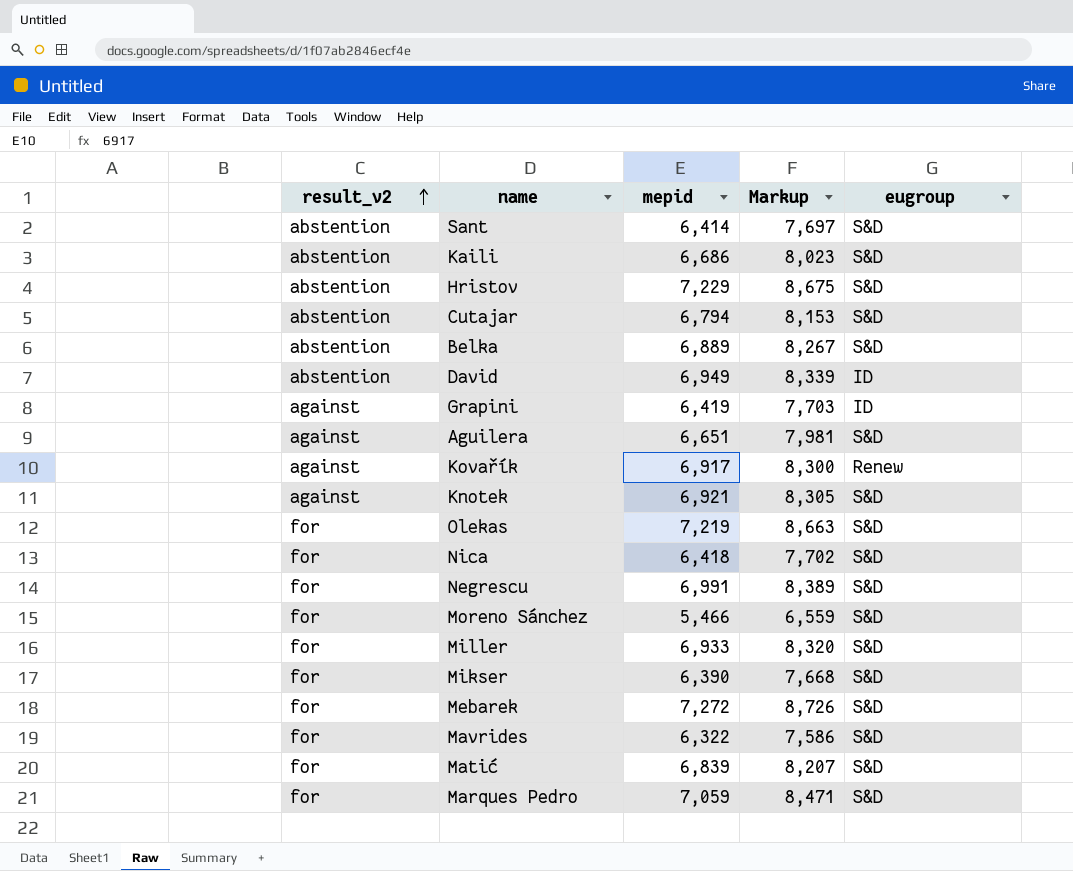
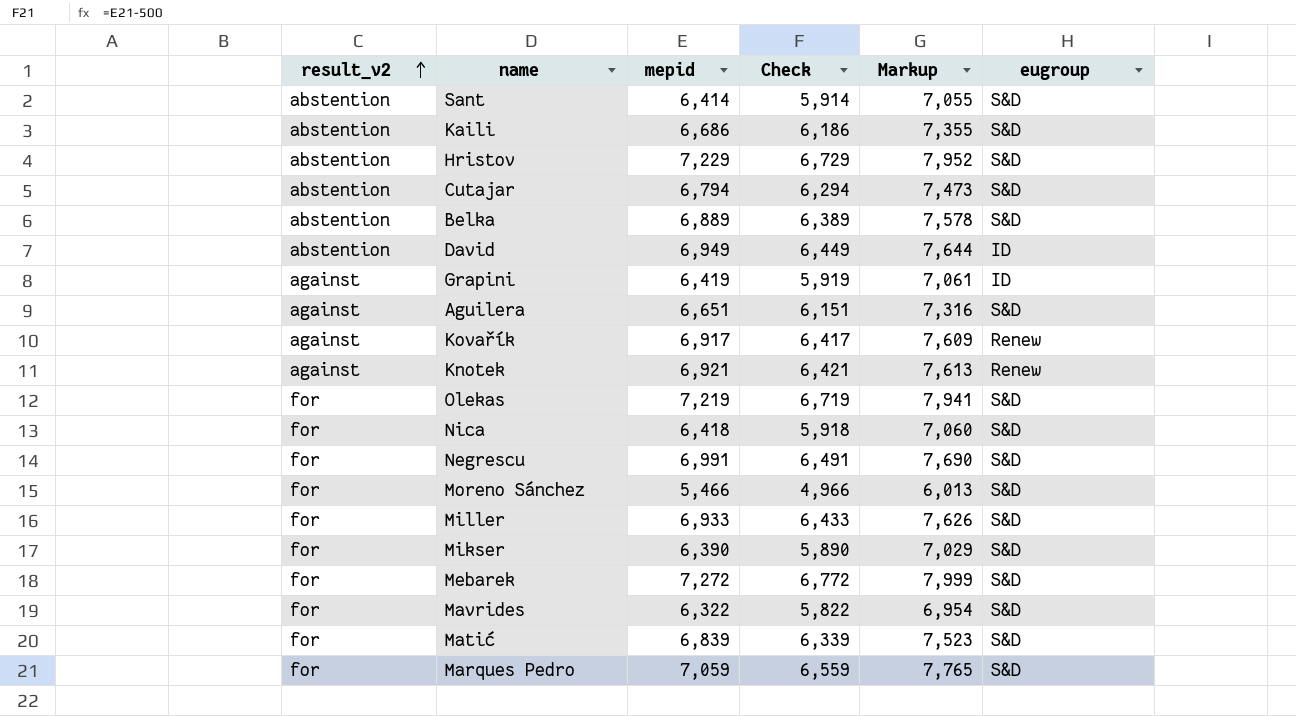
column Check | formula: none -> [mepid] - 500
column Markup | formula: [mepid] * 1.2 -> [mepid] * 1.1
Knotek | eugroup: S&D -> Renew

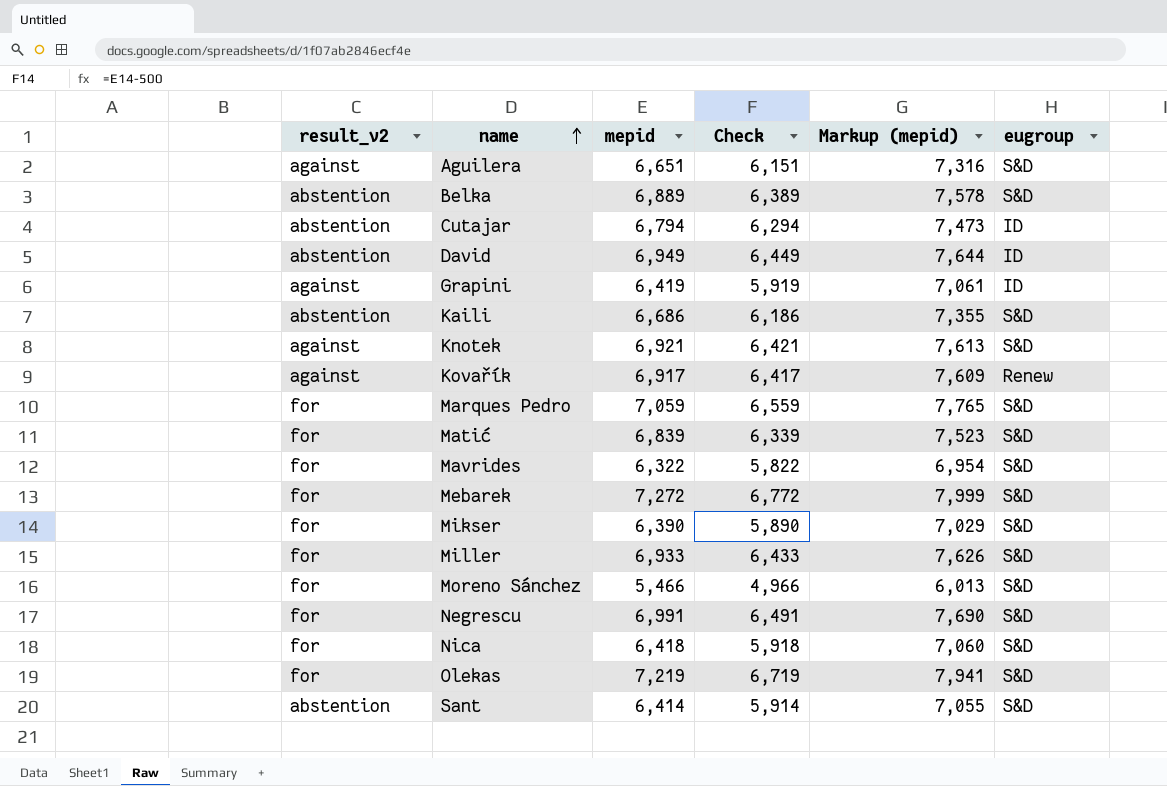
row order: result_v2 ascending -> name ascending
column name: Markup -> Markup (mepid)
row Hristov: abstention | 7,229 | 6,729 | 7,952 | S&D -> none
Cutajar | eugroup: S&D -> ID
Knotek | eugroup: Renew -> S&D

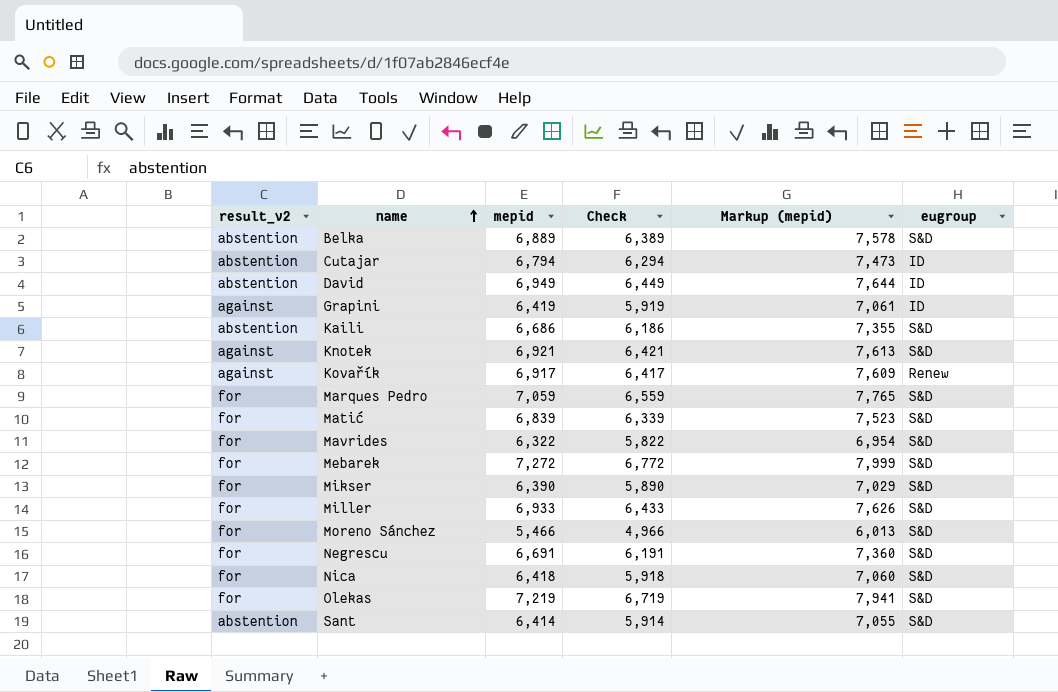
row Aguilera: against | 6,651 | 6,151 | 7,316 | S&D -> none
Negrescu | mepid: 6,991 -> 6,691
Negrescu | Check: 6,491 -> 6,191
Negrescu | Markup (mepid): 7,690 -> 7,360

